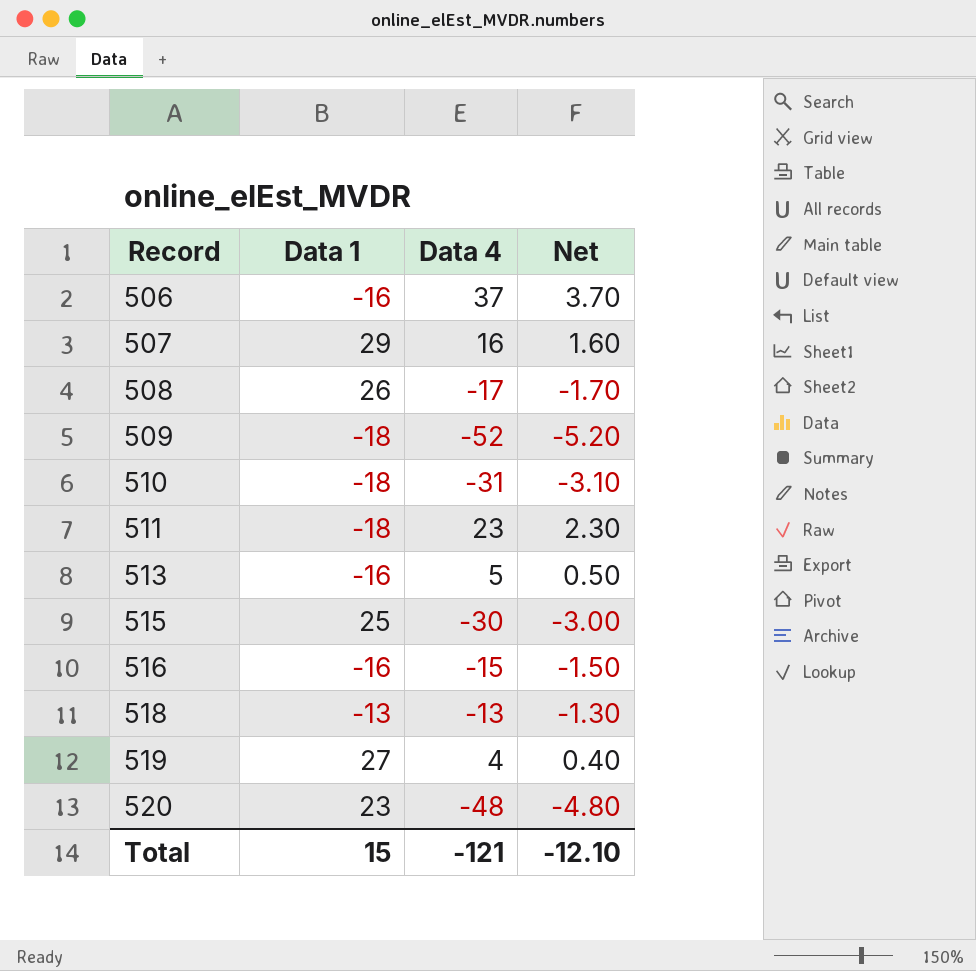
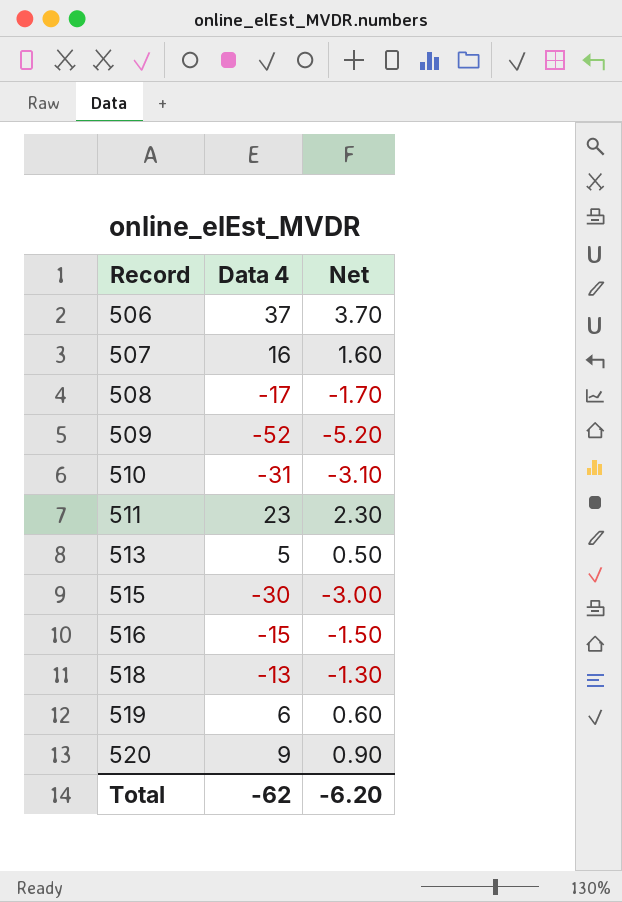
column Data 1 | position: 2 -> none
519 | Data 4: 4 -> 6
519 | Net: 0.40 -> 0.60
520 | Data 4: -48 -> 9
520 | Net: -4.80 -> 0.90
Total | Data 4: -121 -> -62
Total | Net: -12.10 -> -6.20

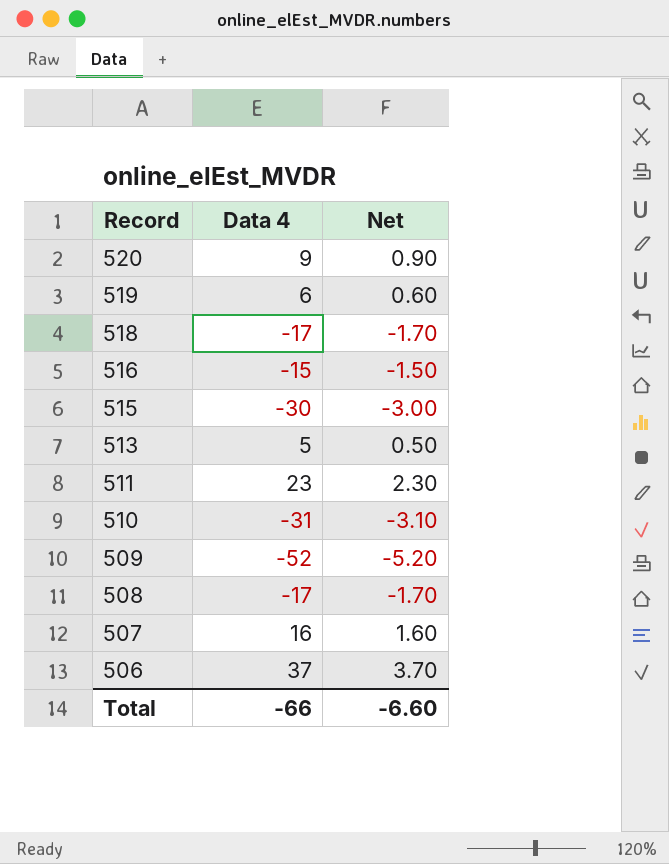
row order: Record ascending -> Record descending
518 | Data 4: -13 -> -17
518 | Net: -1.30 -> -1.70
Total | Data 4: -62 -> -66
Total | Net: -6.20 -> -6.60

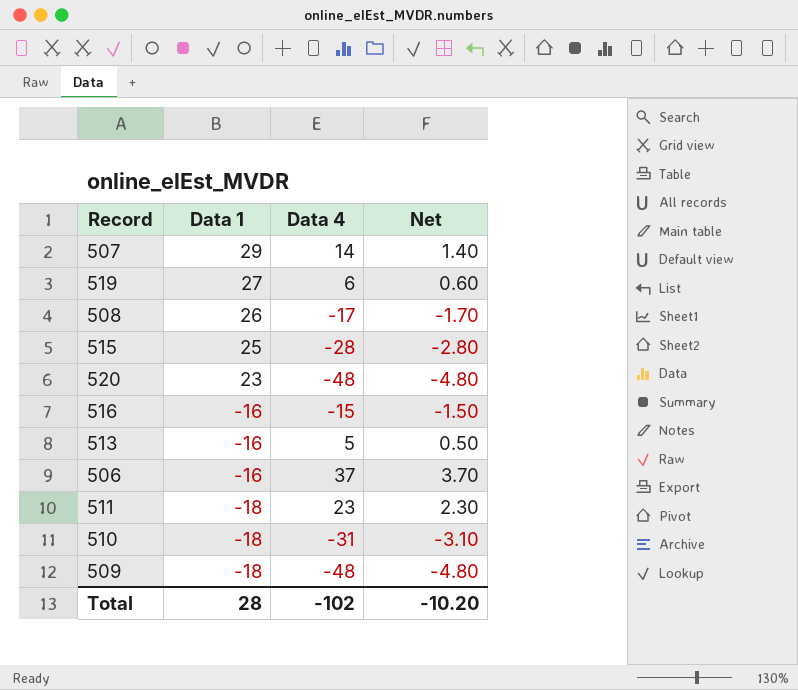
row order: Record descending -> Data 1 descending
column Data 1 | position: none -> 2
row 518: -17 | -1.70 -> none
507 | Data 4: 16 -> 14
507 | Net: 1.60 -> 1.40
515 | Data 4: -30 -> -28
515 | Net: -3.00 -> -2.80
520 | Data 4: 9 -> -48
520 | Net: 0.90 -> -4.80
509 | Data 4: -52 -> -48
509 | Net: -5.20 -> -4.80
Total | Data 4: -66 -> -102
Total | Net: -6.60 -> -10.20

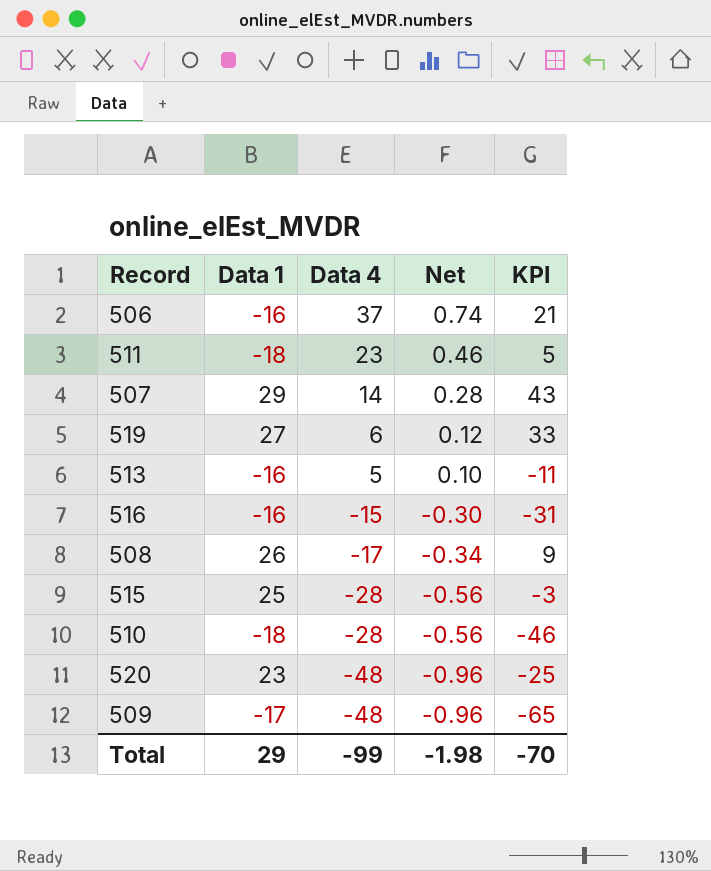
row order: Data 1 descending -> Data 4 descending
column Net | formula: [Data 4] * 0.1 -> [Data 4] * 0.02
column KPI | formula: none -> [Data 1] + [Data 4]
510 | Data 4: -31 -> -28
509 | Data 1: -18 -> -17
Total | Data 1: 28 -> 29
Total | Data 4: -102 -> -99
Total | Net: -10.20 -> -1.98

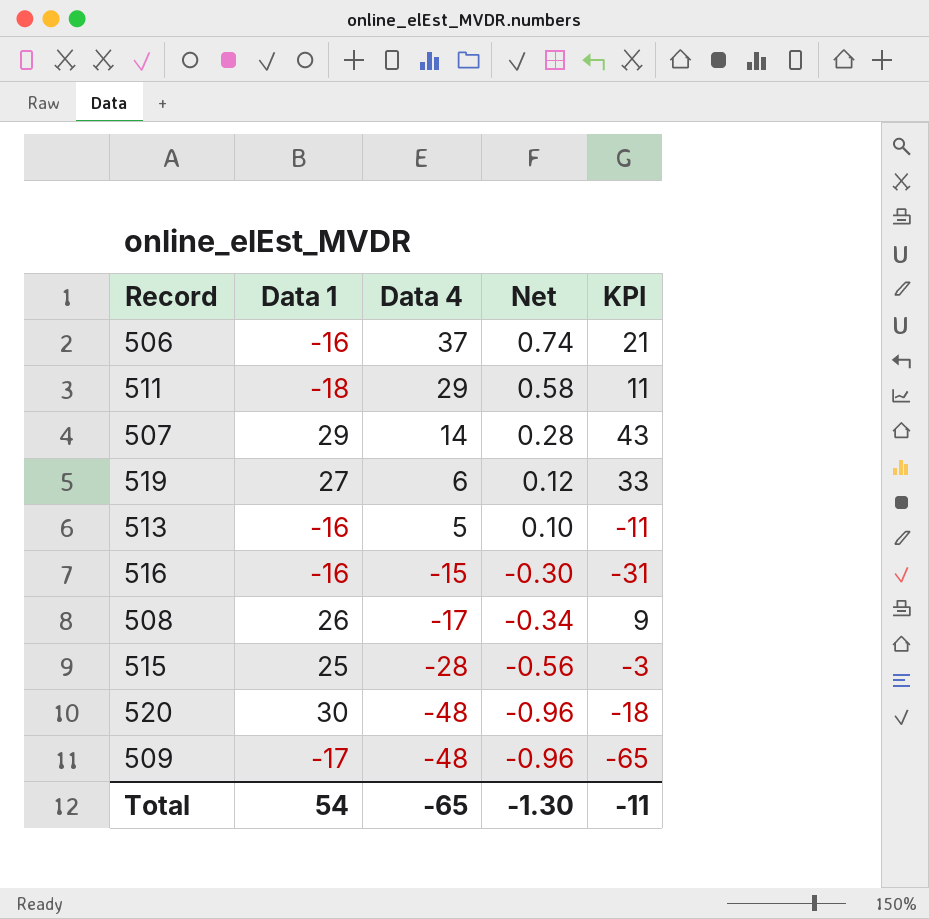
row 510: -18 | -28 | -0.56 | -46 -> none
511 | Data 4: 23 -> 29
511 | Net: 0.46 -> 0.58
511 | KPI: 5 -> 11
520 | Data 1: 23 -> 30
520 | KPI: -25 -> -18
Total | Data 1: 29 -> 54
Total | Data 4: -99 -> -65
Total | Net: -1.98 -> -1.30
Total | KPI: -70 -> -11

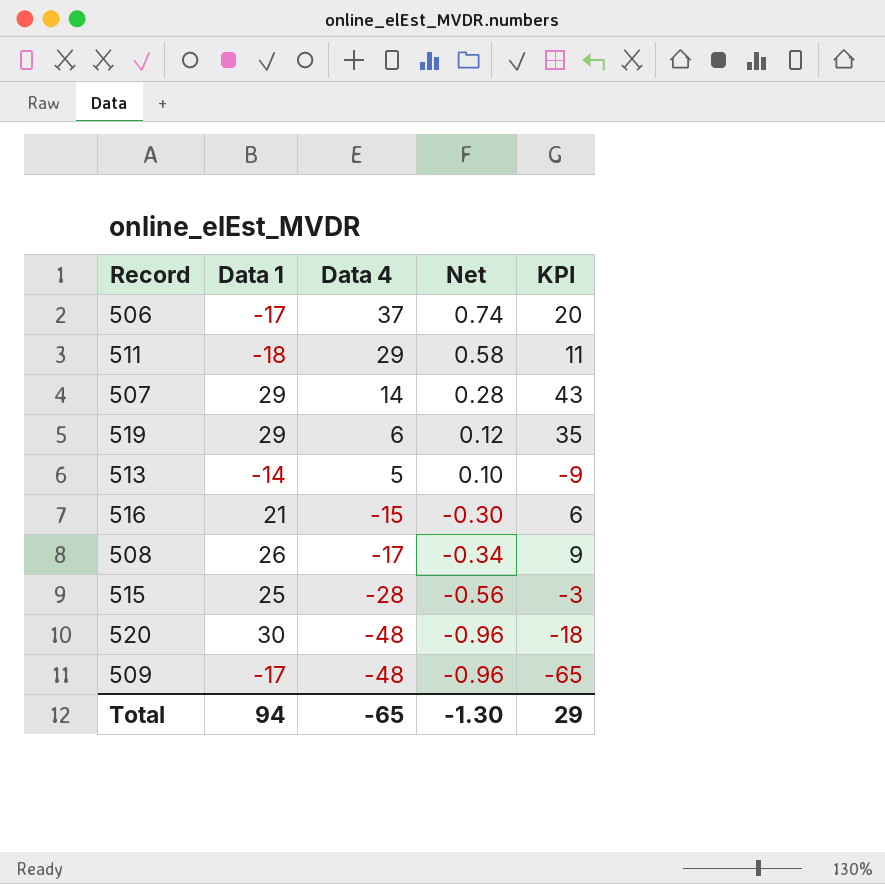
506 | Data 1: -16 -> -17
506 | KPI: 21 -> 20
519 | Data 1: 27 -> 29
519 | KPI: 33 -> 35
513 | Data 1: -16 -> -14
513 | KPI: -11 -> -9
516 | Data 1: -16 -> 21
516 | KPI: -31 -> 6
Total | Data 1: 54 -> 94
Total | KPI: -11 -> 29

